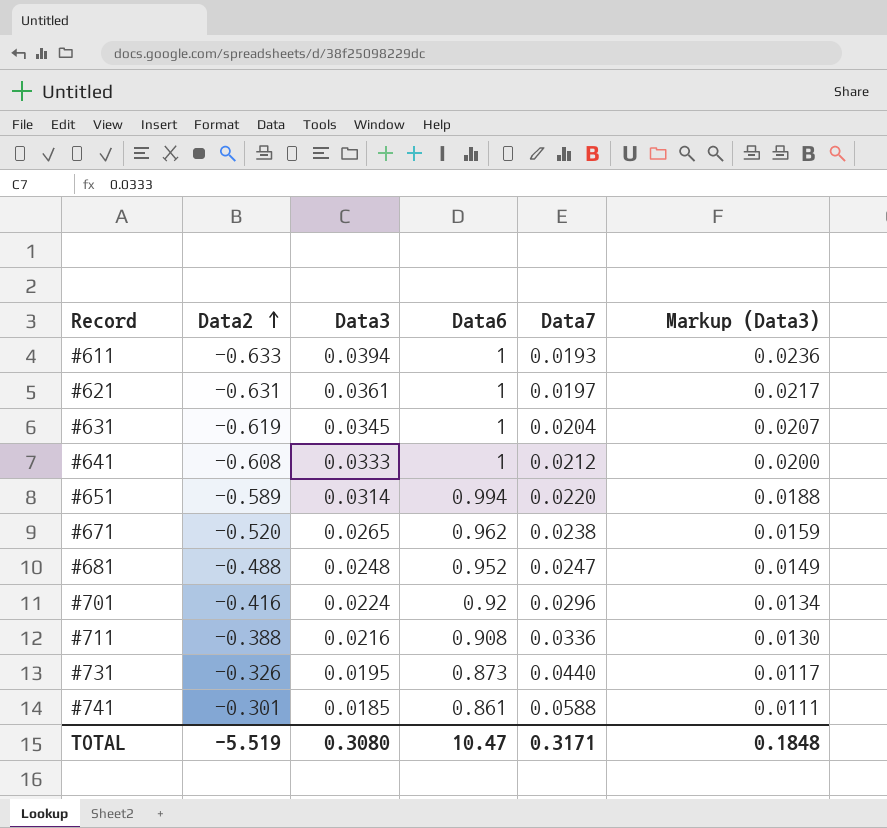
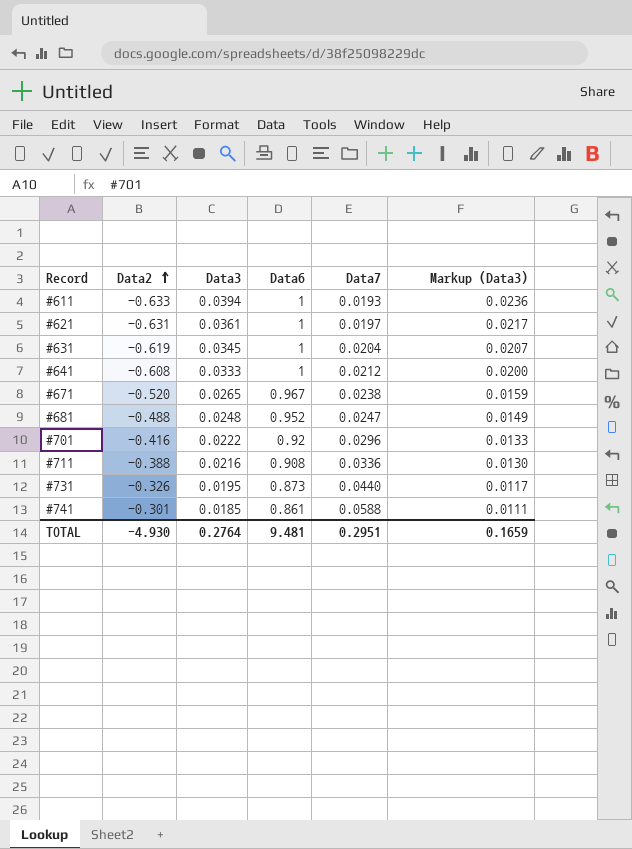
row #651: -0.589 | 0.0314 | 0.994 | 0.0220 | 0.0188 -> none
#671 | Data6: 0.962 -> 0.967
#701 | Data3: 0.0224 -> 0.0222
#701 | Markup (Data3): 0.0134 -> 0.0133
TOTAL | Data2: -5.519 -> -4.930
TOTAL | Data3: 0.3080 -> 0.2764
TOTAL | Data6: 10.47 -> 9.481
TOTAL | Data7: 0.3171 -> 0.2951
TOTAL | Markup (Data3): 0.1848 -> 0.1659

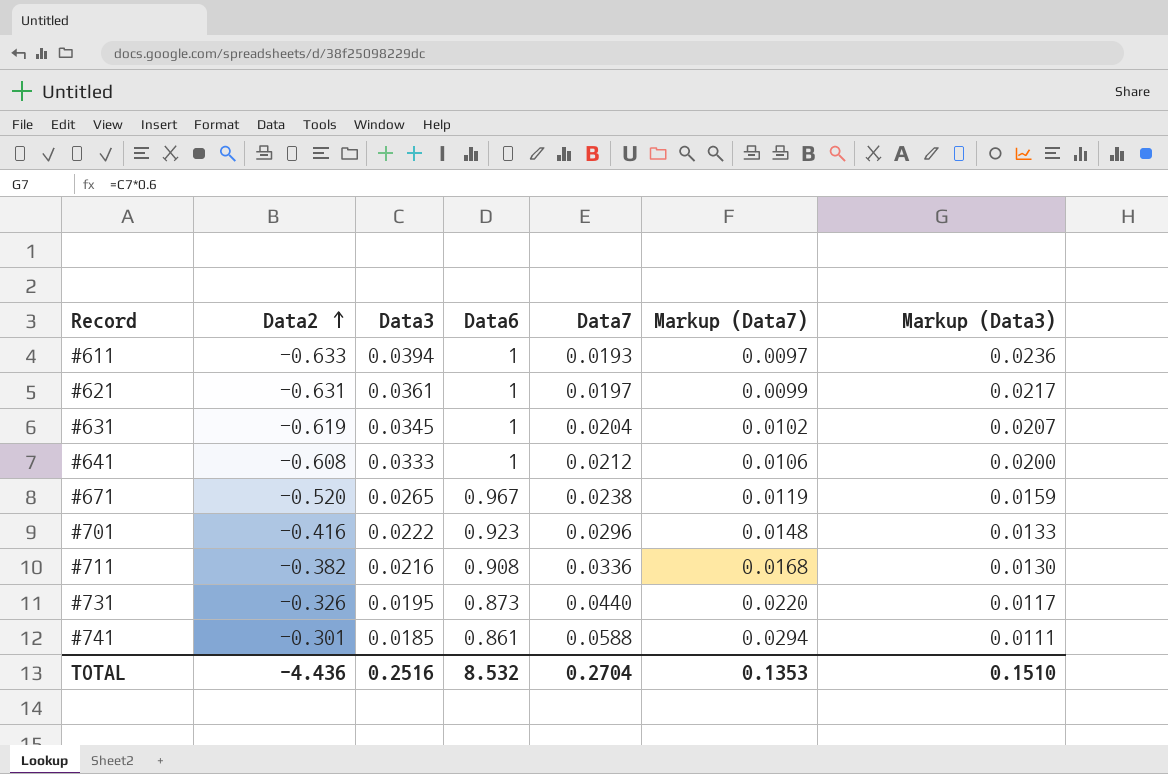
column Markup (Data7) | formula: none -> [Data7] * 0.5
row #681: -0.488 | 0.0248 | 0.952 | 0.0247 | 0.0149 -> none
#701 | Data6: 0.92 -> 0.923
#711 | Data2: -0.388 -> -0.382
TOTAL | Data2: -4.930 -> -4.436
TOTAL | Data3: 0.2764 -> 0.2516
TOTAL | Data6: 9.481 -> 8.532
TOTAL | Data7: 0.2951 -> 0.2704
TOTAL | Markup (Data3): 0.1659 -> 0.1510

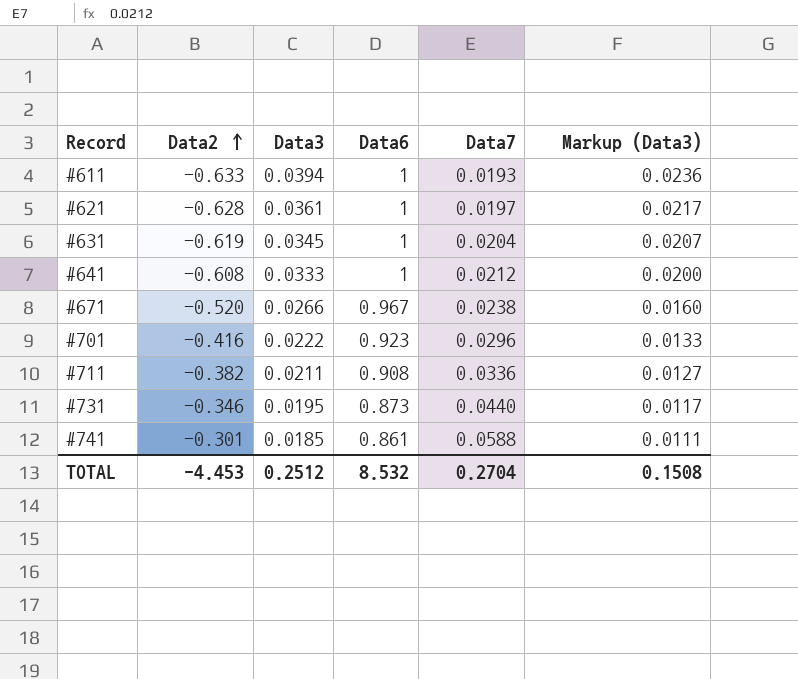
column Markup (Data7) | formula: [Data7] * 0.5 -> none
#621 | Data2: -0.631 -> -0.628
#671 | Data3: 0.0265 -> 0.0266
#671 | Markup (Data3): 0.0159 -> 0.0160
#711 | Data3: 0.0216 -> 0.0211
#711 | Markup (Data3): 0.0130 -> 0.0127
#731 | Data2: -0.326 -> -0.346
TOTAL | Data2: -4.436 -> -4.453
TOTAL | Data3: 0.2516 -> 0.2512
TOTAL | Markup (Data3): 0.1510 -> 0.1508

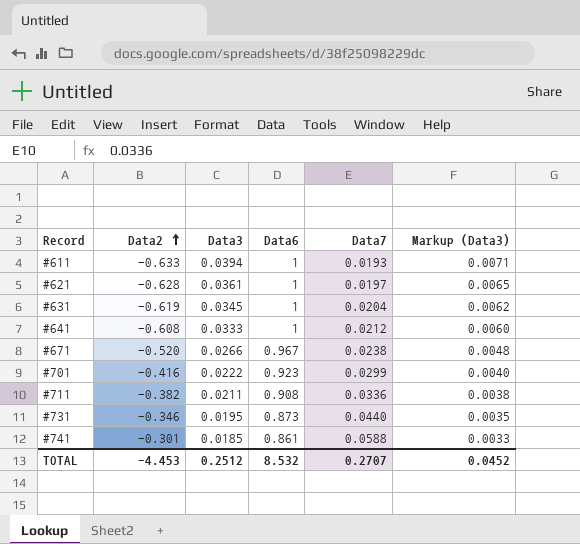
column Markup (Data3) | formula: [Data3] * 0.6 -> [Data3] * 0.18
#701 | Data7: 0.0296 -> 0.0299
TOTAL | Data7: 0.2704 -> 0.2707
TOTAL | Markup (Data3): 0.1508 -> 0.0452

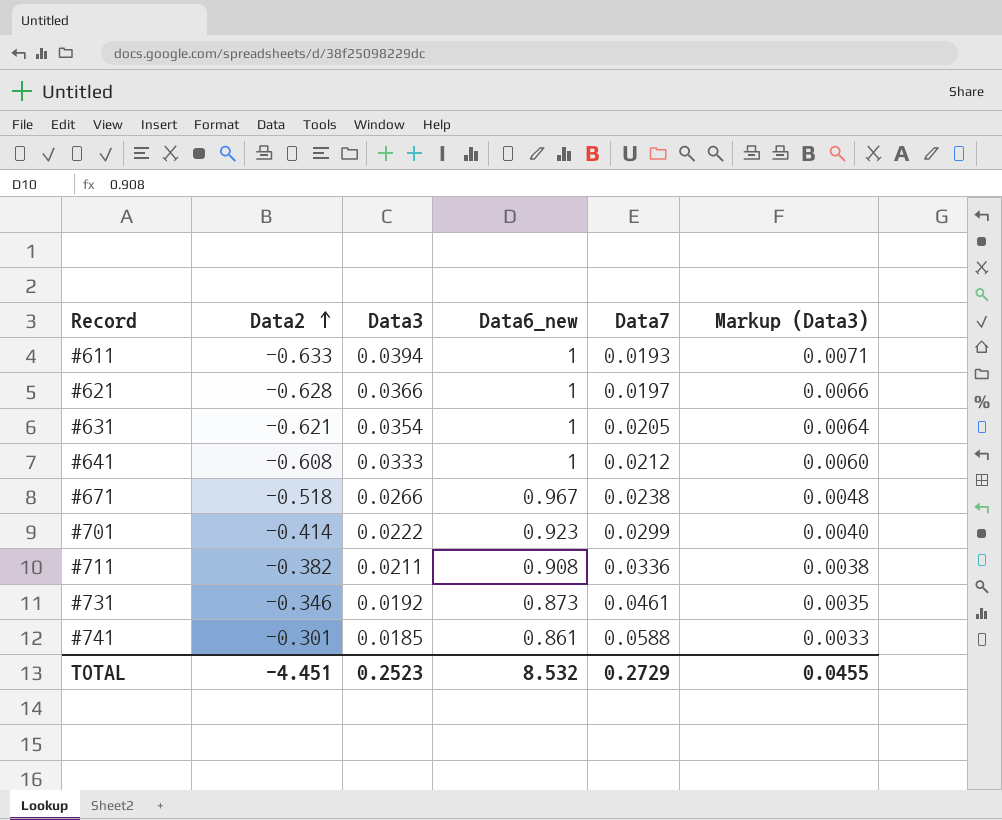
column name: Data6 -> Data6_new
#621 | Data3: 0.0361 -> 0.0366
#621 | Markup (Data3): 0.0065 -> 0.0066
#631 | Data2: -0.619 -> -0.621
#631 | Data3: 0.0345 -> 0.0354
#631 | Data7: 0.0204 -> 0.0205
#631 | Markup (Data3): 0.0062 -> 0.0064
#671 | Data2: -0.520 -> -0.518
#701 | Data2: -0.416 -> -0.414
#731 | Data3: 0.0195 -> 0.0192
#731 | Data7: 0.0440 -> 0.0461
TOTAL | Data2: -4.453 -> -4.451
TOTAL | Data3: 0.2512 -> 0.2523
TOTAL | Data7: 0.2707 -> 0.2729
TOTAL | Markup (Data3): 0.0452 -> 0.0455

